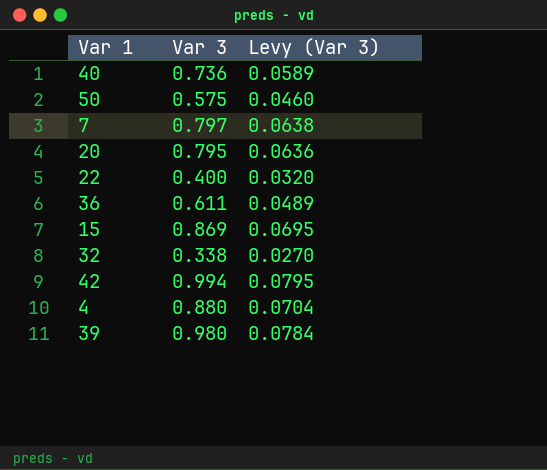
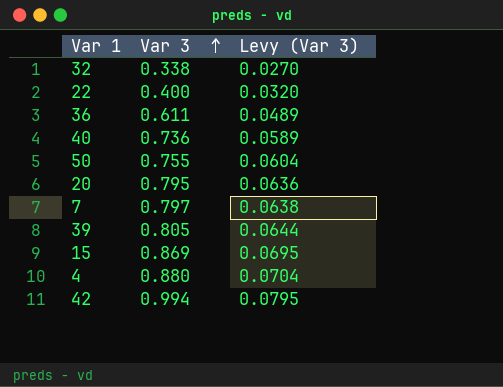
row order: none -> Var 3 ascending
50 | Var 3: 0.575 -> 0.755
50 | Levy (Var 3): 0.0460 -> 0.0604
39 | Var 3: 0.980 -> 0.805
39 | Levy (Var 3): 0.0784 -> 0.0644

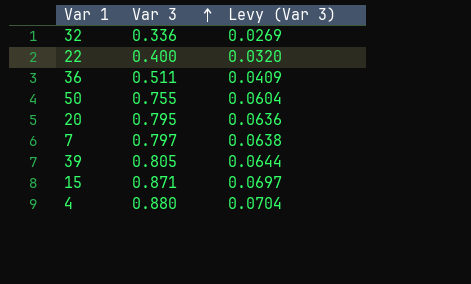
row 40: 0.736 | 0.0589 -> none
row 42: 0.994 | 0.0795 -> none
32 | Var 3: 0.338 -> 0.336
32 | Levy (Var 3): 0.0270 -> 0.0269
36 | Var 3: 0.611 -> 0.511
36 | Levy (Var 3): 0.0489 -> 0.0409
15 | Var 3: 0.869 -> 0.871
15 | Levy (Var 3): 0.0695 -> 0.0697

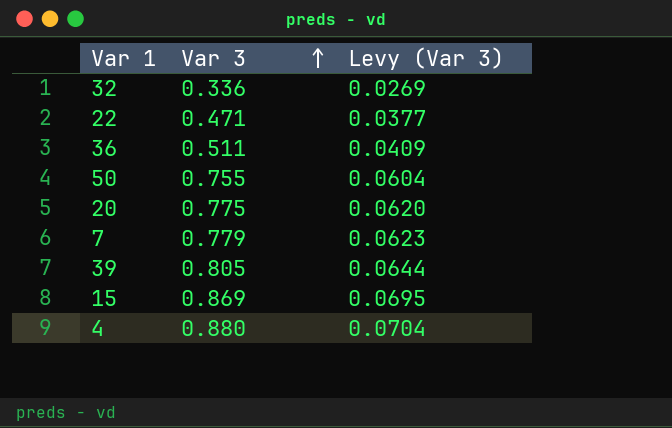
22 | Var 3: 0.400 -> 0.471
22 | Levy (Var 3): 0.0320 -> 0.0377
20 | Var 3: 0.795 -> 0.775
20 | Levy (Var 3): 0.0636 -> 0.0620
7 | Var 3: 0.797 -> 0.779
7 | Levy (Var 3): 0.0638 -> 0.0623
15 | Var 3: 0.871 -> 0.869
15 | Levy (Var 3): 0.0697 -> 0.0695

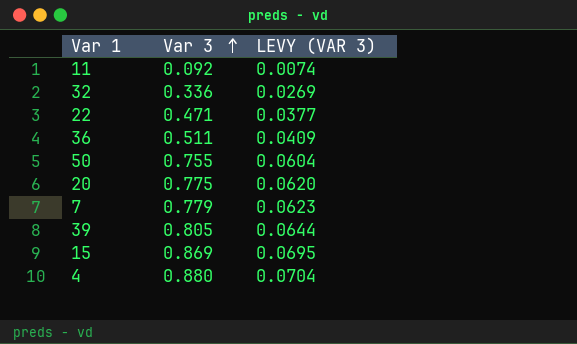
column name: Levy (Var 3) -> LEVY (VAR 3)
row 11: none -> 0.092 | 0.0074

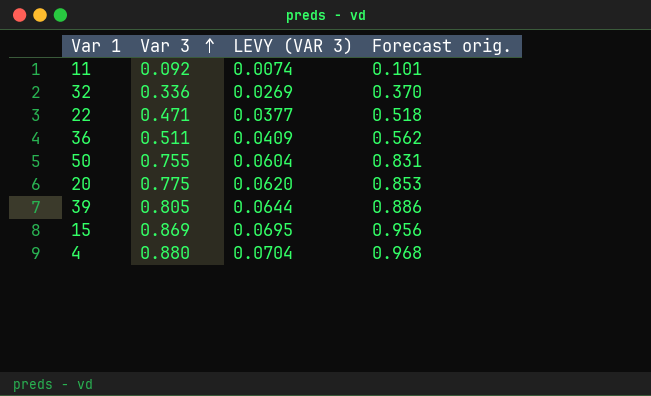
column Forecast orig. | formula: none -> [Var 3] * 1.1
row 7: 0.779 | 0.0623 -> none

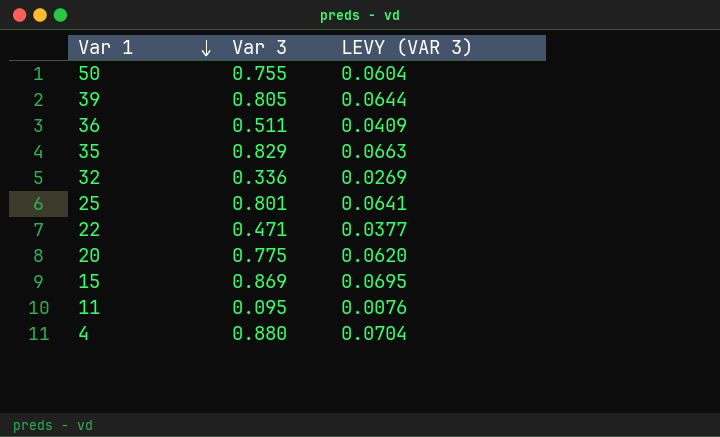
row order: Var 3 ascending -> Var 1 descending
column Forecast orig. | formula: [Var 3] * 1.1 -> none
row 35: none -> 0.829 | 0.0663
row 25: none -> 0.801 | 0.0641
11 | Var 3: 0.092 -> 0.095
11 | LEVY (VAR 3): 0.0074 -> 0.0076

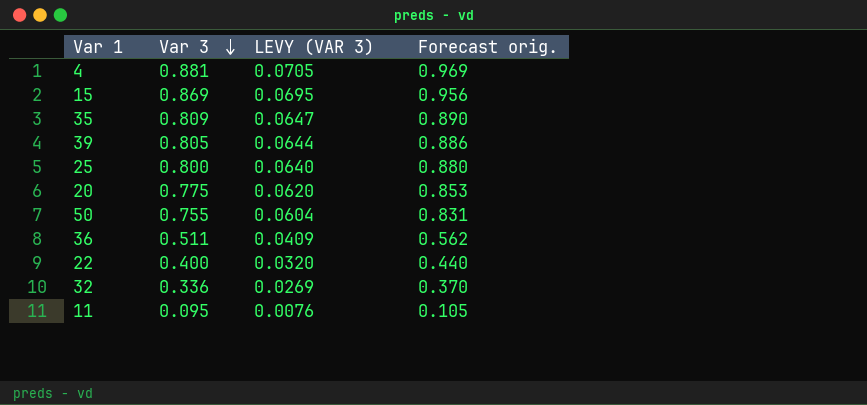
row order: Var 1 descending -> Var 3 descending
column Forecast orig. | formula: none -> [Var 3] * 1.1
4 | Var 3: 0.880 -> 0.881
4 | LEVY (VAR 3): 0.0704 -> 0.0705
35 | Var 3: 0.829 -> 0.809
35 | LEVY (VAR 3): 0.0663 -> 0.0647
25 | Var 3: 0.801 -> 0.800
25 | LEVY (VAR 3): 0.0641 -> 0.0640
22 | Var 3: 0.471 -> 0.400
22 | LEVY (VAR 3): 0.0377 -> 0.0320

